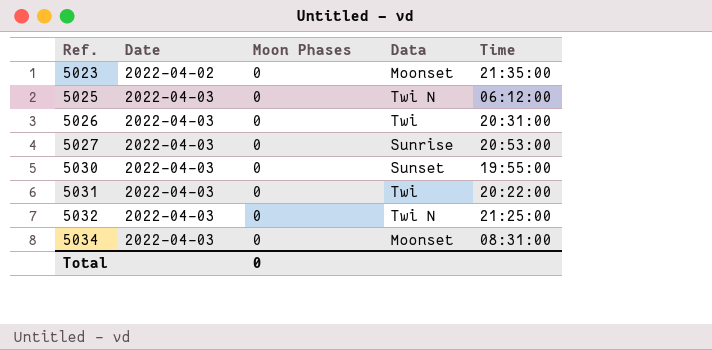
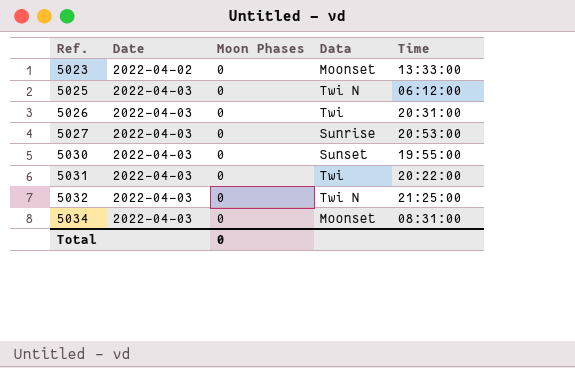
5023 | Time: 21:35:00 -> 13:33:00

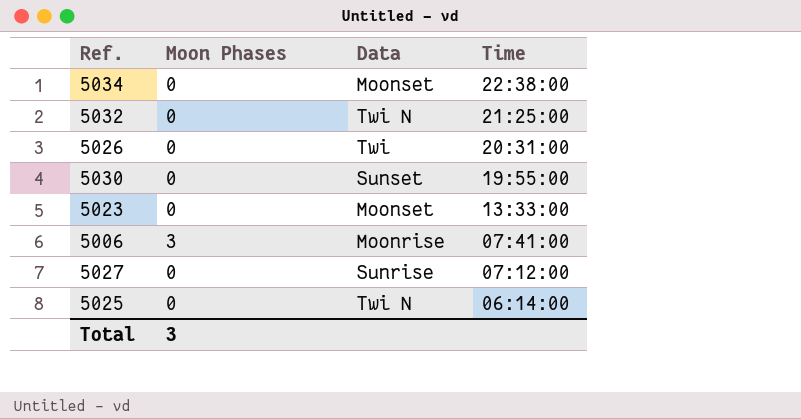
row order: Ref. ascending -> Time descending
column Date | position: 2 -> none
row 5031: 2022-04-03 | 0 | Twi | 20:22:00 -> none
5034 | Time: 08:31:00 -> 22:38:00
row 5006: none -> 3 | Moonrise | 07:41:00
5027 | Time: 20:53:00 -> 07:12:00
5025 | Time: 06:12:00 -> 06:14:00
Total | Moon Phases: 0 -> 3

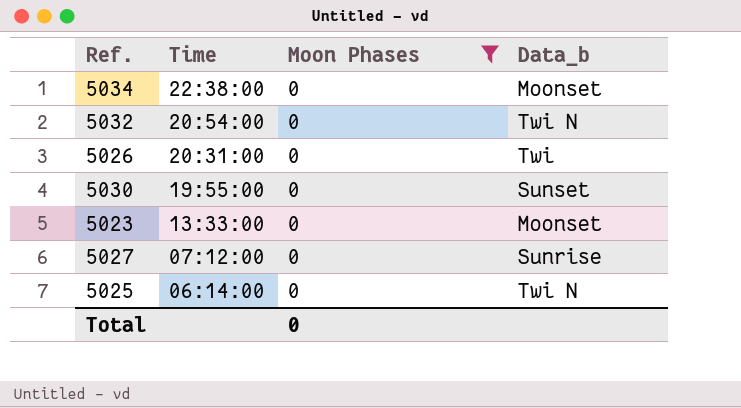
filter: none -> Moon Phases = 0
column Time | position: 4 -> 2
column name: Data -> Data_b
5032 | Time: 21:25:00 -> 20:54:00
Total | Moon Phases: 3 -> 0

